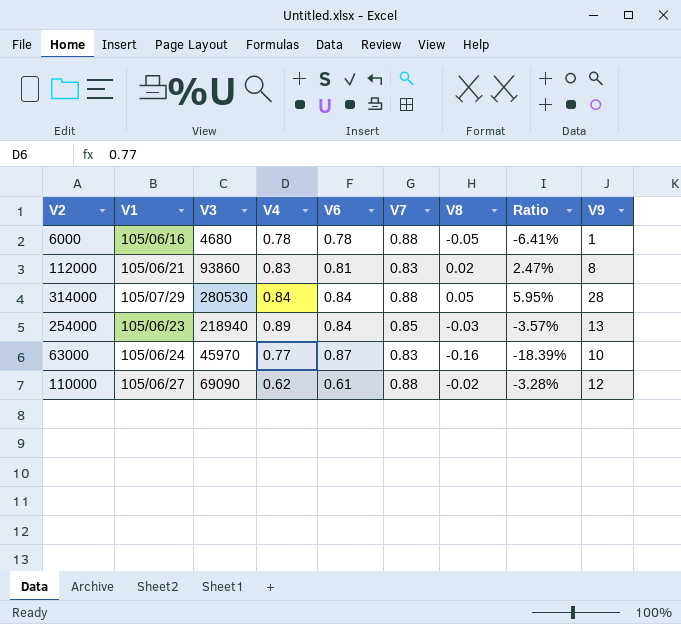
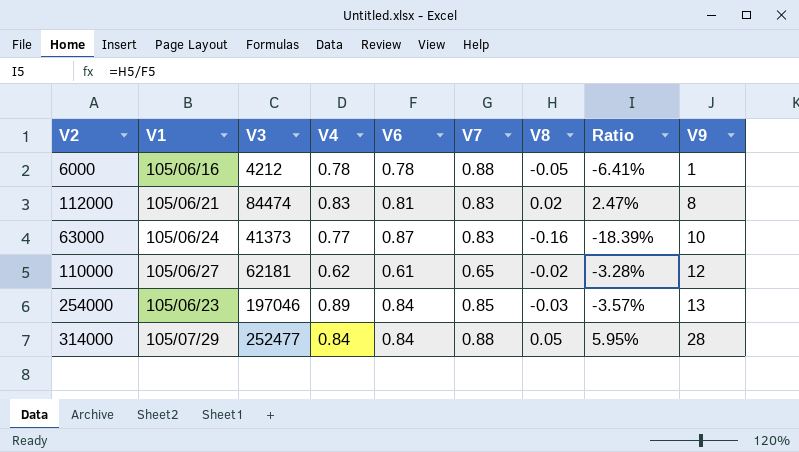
row order: none -> V9 ascending
6000 | V3: 4680 -> 4212
112000 | V3: 93860 -> 84474
63000 | V3: 45970 -> 41373
110000 | V3: 69090 -> 62181
110000 | V7: 0.88 -> 0.65
254000 | V3: 218940 -> 197046
314000 | V3: 280530 -> 252477

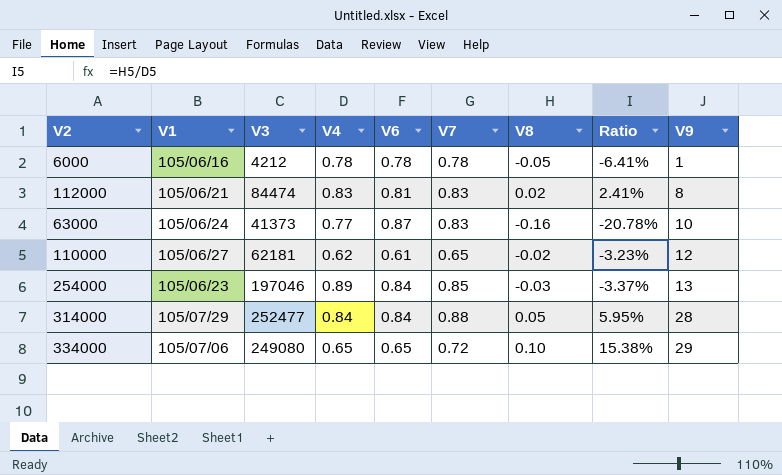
column Ratio | formula: [V8] / [V6] -> [V8] / [V4]
6000 | V7: 0.88 -> 0.78
row 334000: none -> 105/07/06 | 249080 | 0.65 | 0.65 | 0.72 | 0.10 | 15.38% | 29

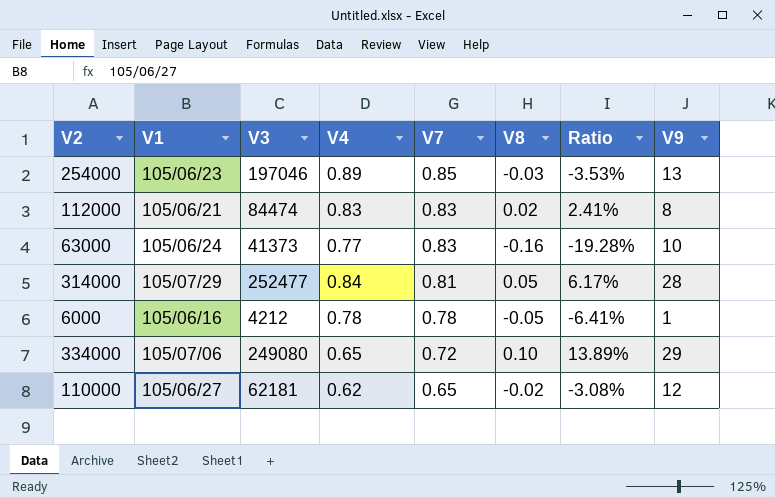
row order: V9 ascending -> V7 descending
column V6 | position: 5 -> none
column Ratio | formula: [V8] / [V4] -> [V8] / [V7]
314000 | V7: 0.88 -> 0.81

